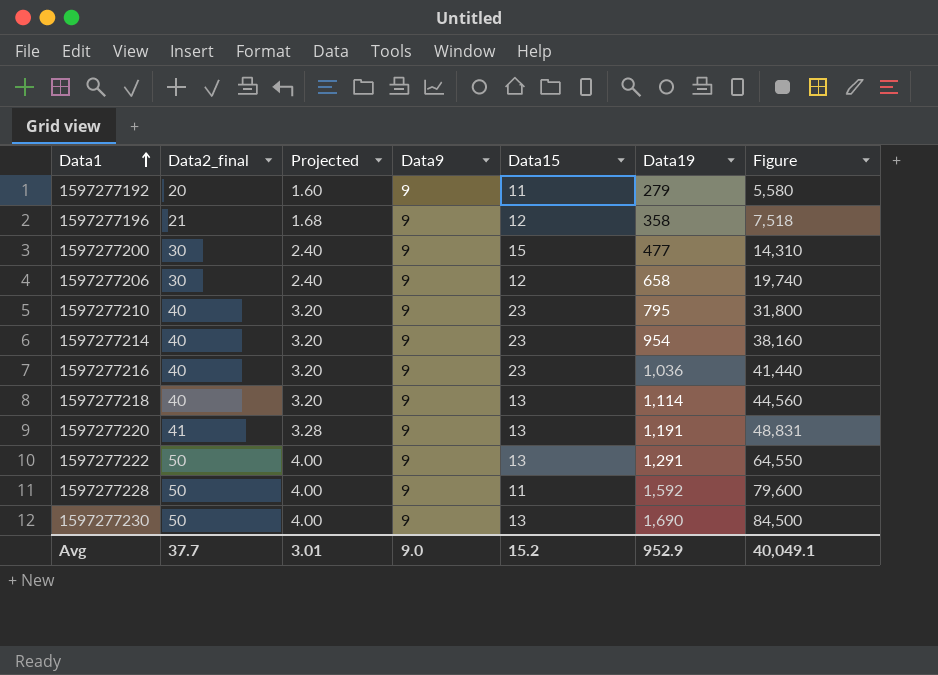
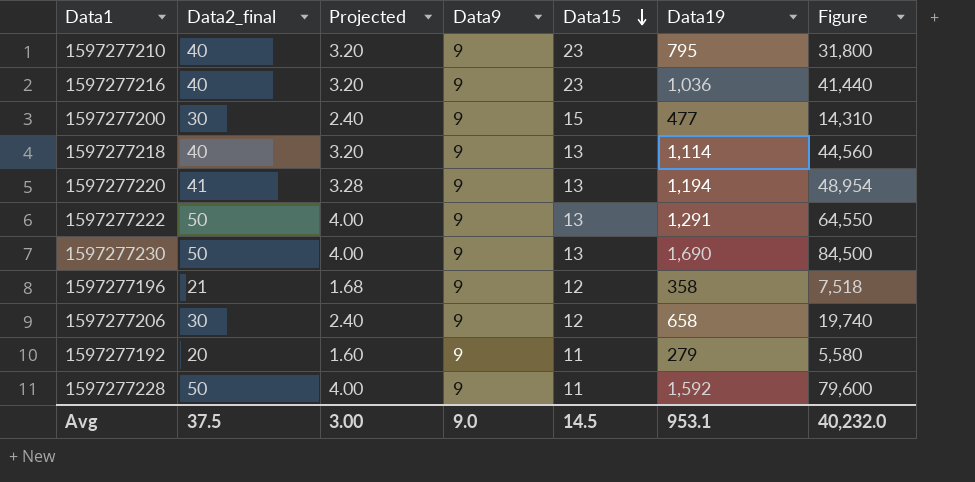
row order: Data1 ascending -> Data15 descending
row 1597277214: 40 | 3.20 | 9 | 23 | 954 | 38,160 -> none
1597277220 | Data19: 1,191 -> 1,194
1597277220 | Figure: 48,831 -> 48,954
Avg | Data2_final: 37.7 -> 37.5
Avg | Projected: 3.01 -> 3.00
Avg | Data15: 15.2 -> 14.5
Avg | Data19: 952.9 -> 953.1
Avg | Figure: 40,049.1 -> 40,232.0

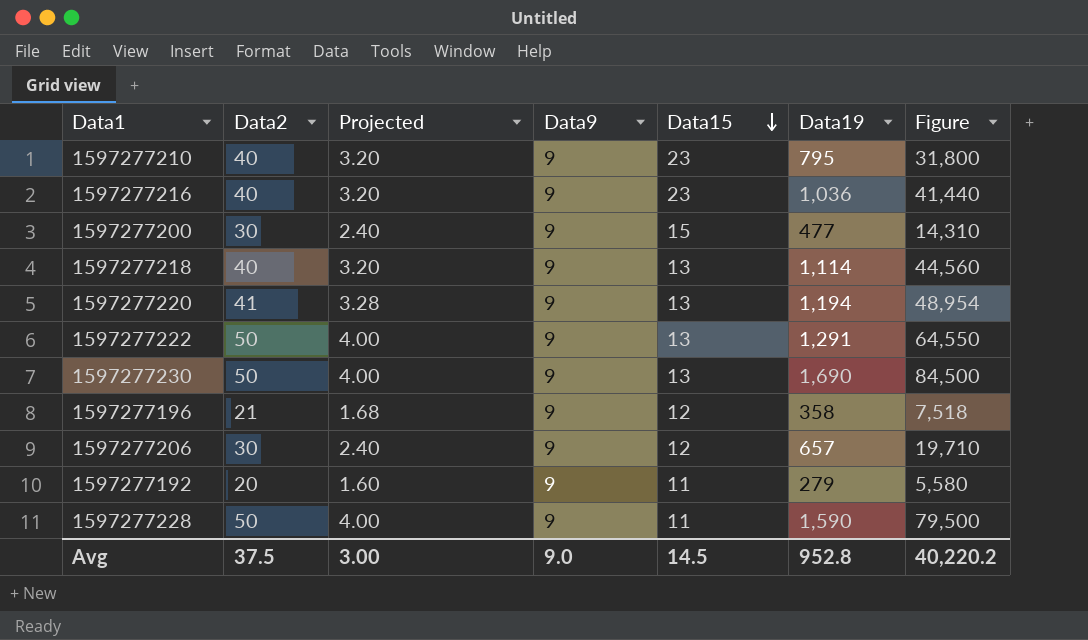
column name: Data2_final -> Data2
1597277206 | Data19: 658 -> 657
1597277206 | Figure: 19,740 -> 19,710
1597277228 | Data19: 1,592 -> 1,590
1597277228 | Figure: 79,600 -> 79,500
Avg | Data19: 953.1 -> 952.8
Avg | Figure: 40,232.0 -> 40,220.2

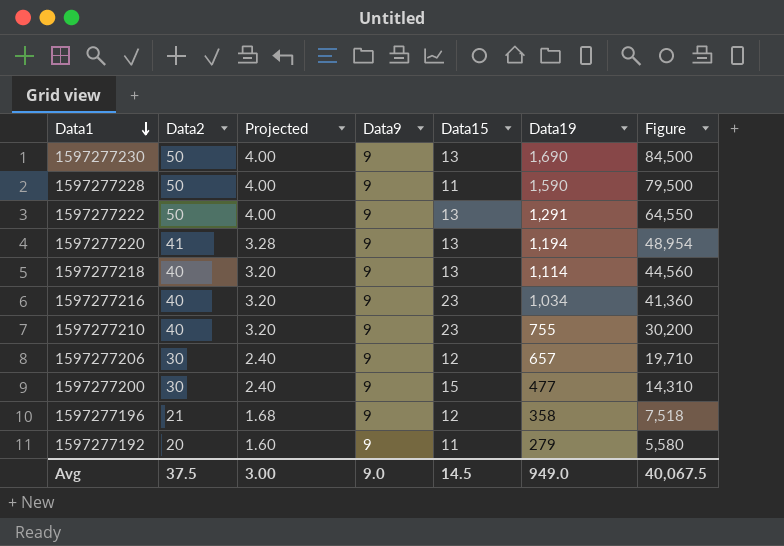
row order: Data15 descending -> Data1 descending
1597277216 | Data19: 1,036 -> 1,034
1597277216 | Figure: 41,440 -> 41,360
1597277210 | Data19: 795 -> 755
1597277210 | Figure: 31,800 -> 30,200
Avg | Data19: 952.8 -> 949.0
Avg | Figure: 40,220.2 -> 40,067.5

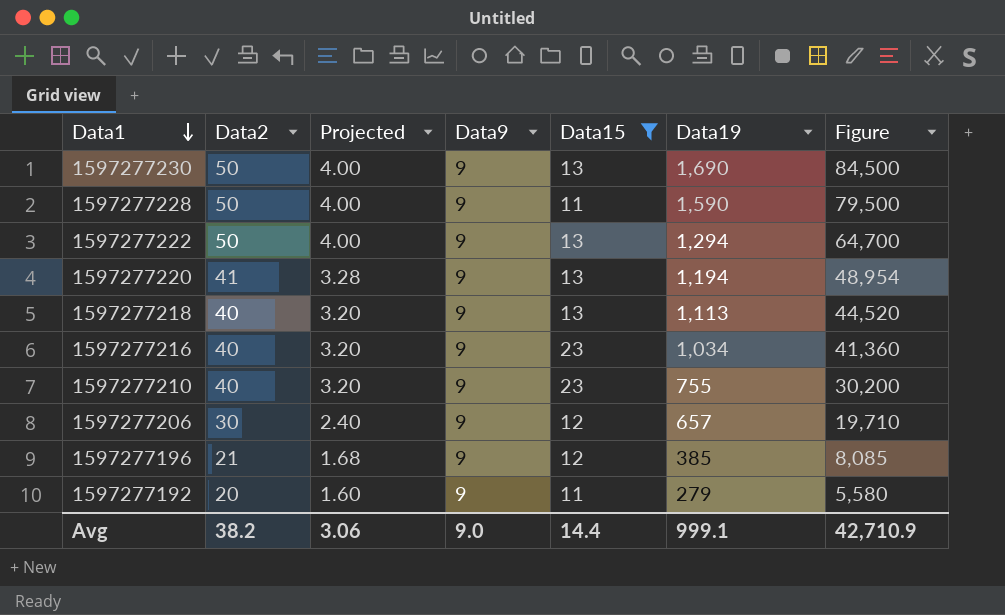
filter: none -> Data15 != 15
1597277222 | Data19: 1,291 -> 1,294
1597277222 | Figure: 64,550 -> 64,700
1597277218 | Data19: 1,114 -> 1,113
1597277218 | Figure: 44,560 -> 44,520
1597277196 | Data19: 358 -> 385
1597277196 | Figure: 7,518 -> 8,085
Avg | Data2: 37.5 -> 38.2
Avg | Projected: 3.00 -> 3.06
Avg | Data15: 14.5 -> 14.4
Avg | Data19: 949.0 -> 999.1
Avg | Figure: 40,067.5 -> 42,710.9

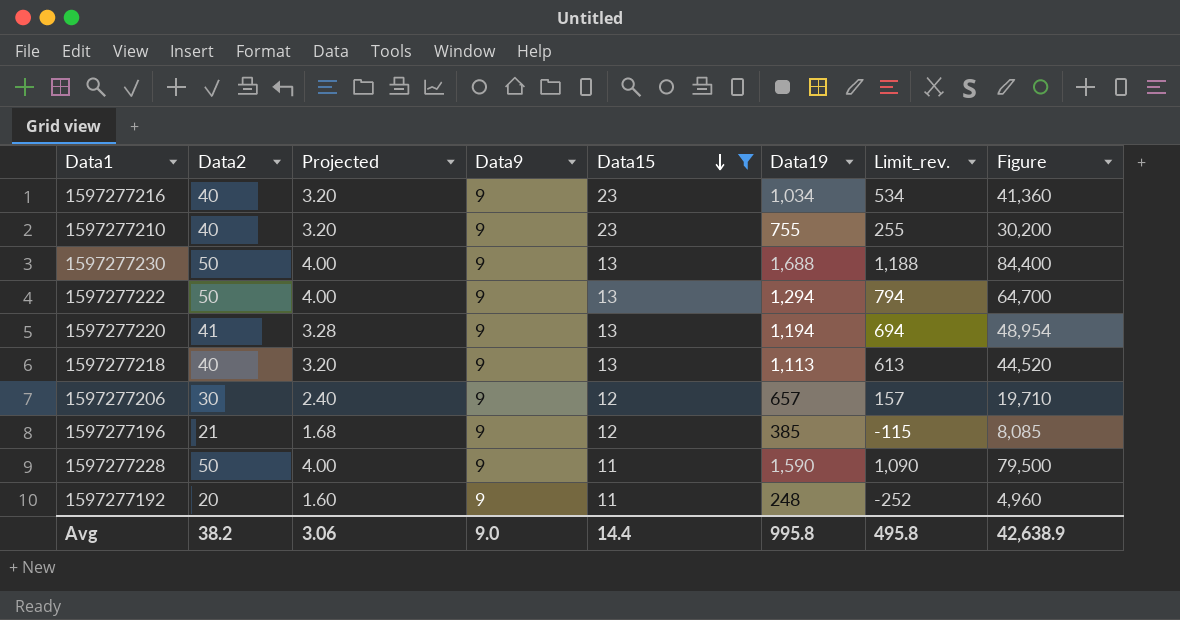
row order: Data1 descending -> Data15 descending
column Limit_rev. | formula: none -> [Data19] - 500
1597277230 | Data19: 1,690 -> 1,688
1597277230 | Figure: 84,500 -> 84,400
1597277192 | Data19: 279 -> 248
1597277192 | Figure: 5,580 -> 4,960
Avg | Data19: 999.1 -> 995.8
Avg | Figure: 42,710.9 -> 42,638.9

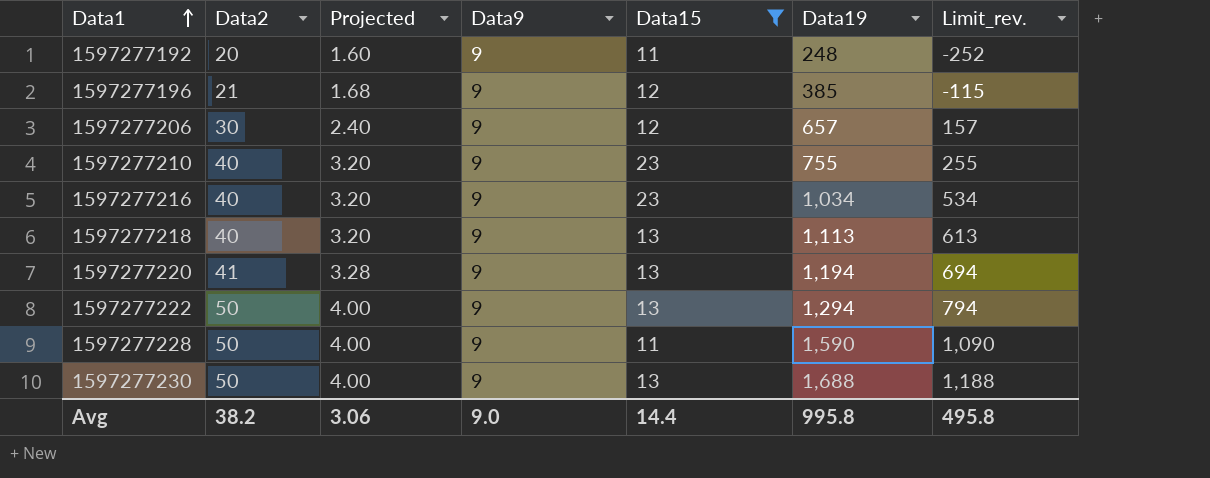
row order: Data15 descending -> Data1 ascending
column Figure | formula: [Data2] * [Data19] -> none

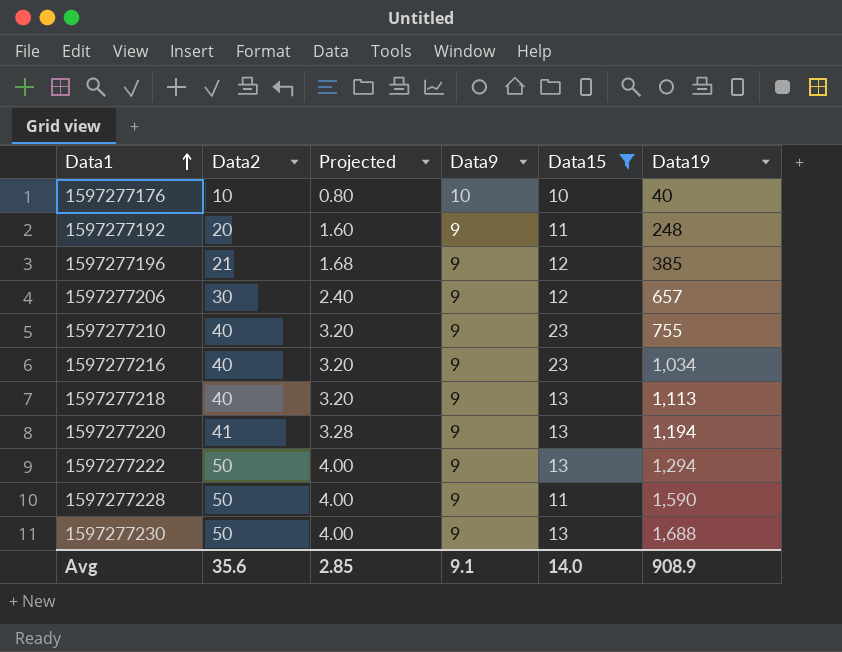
column Limit_rev. | formula: [Data19] - 500 -> none
row 1597277176: none -> 10 | 0.80 | 10 | 10 | 40
Avg | Data2: 38.2 -> 35.6
Avg | Projected: 3.06 -> 2.85
Avg | Data9: 9.0 -> 9.1
Avg | Data15: 14.4 -> 14.0
Avg | Data19: 995.8 -> 908.9

